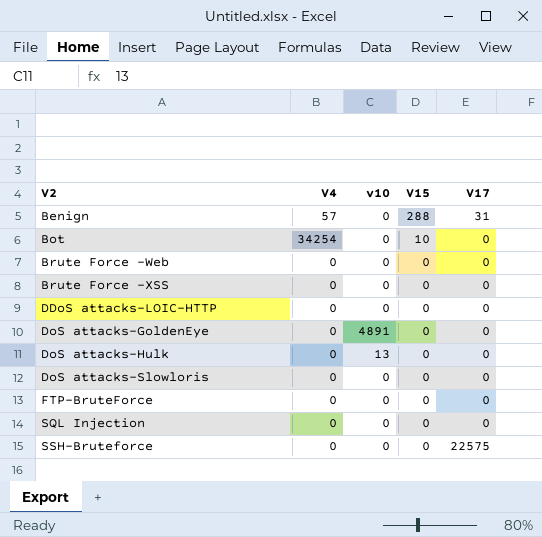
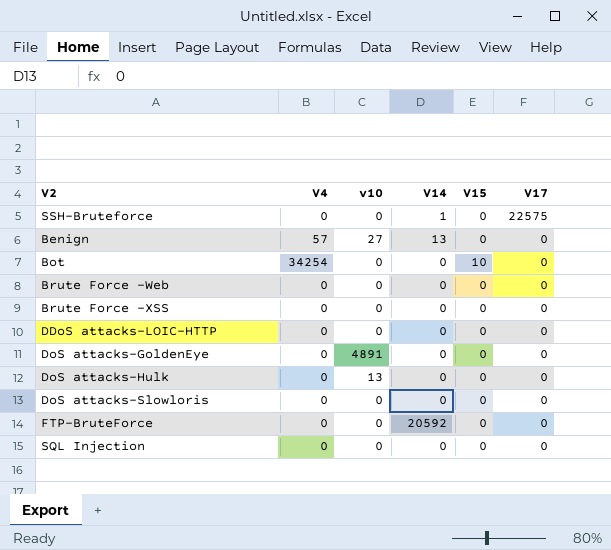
row order: V2 ascending -> V17 descending
column V14 | position: none -> 4
Benign | v10: 0 -> 27
Benign | V15: 288 -> 0
Benign | V17: 31 -> 0

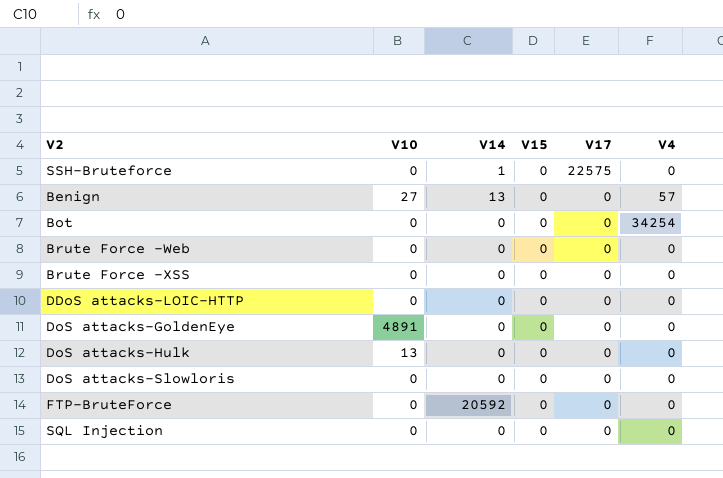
column name: v10 -> V10
column V4 | position: 2 -> 6
Bot | V15: 10 -> 0

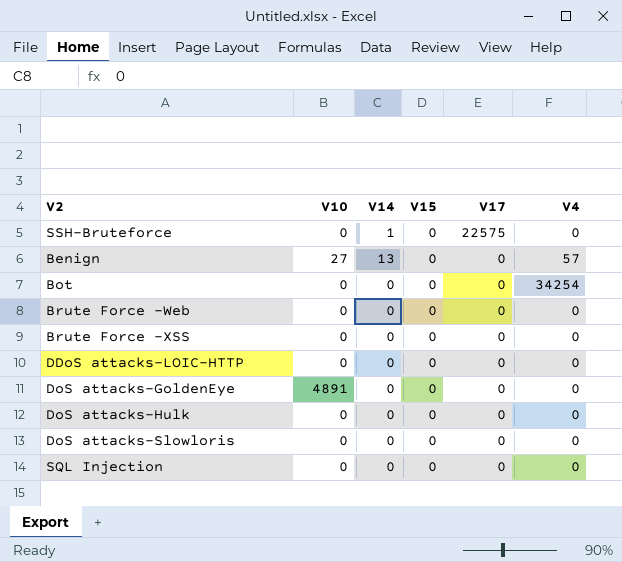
row FTP-BruteForce: 0 | 20592 | 0 | 0 | 0 -> none
DoS attacks-Hulk | V10: 13 -> 0

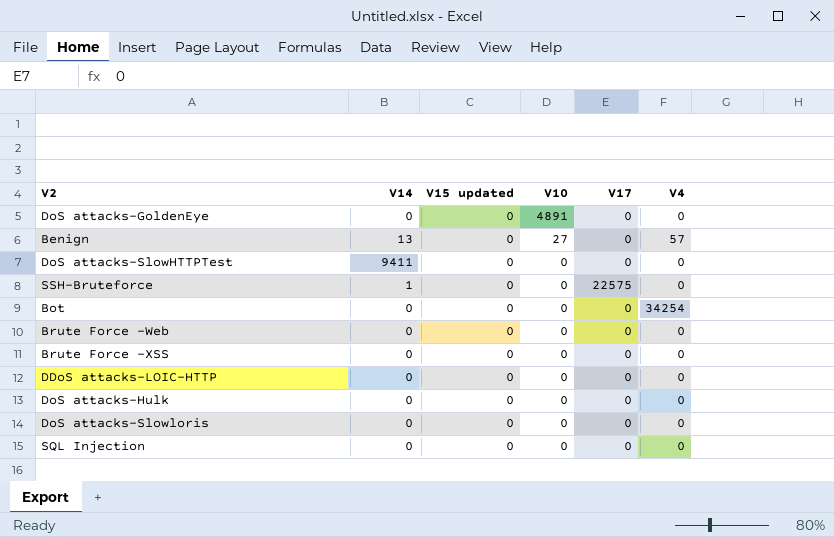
row order: V17 descending -> V10 descending
column name: V15 -> V15 updated
column V10 | position: 2 -> 4
row DoS attacks-SlowHTTPTest: none -> 9411 | 0 | 0 | 0 | 0

